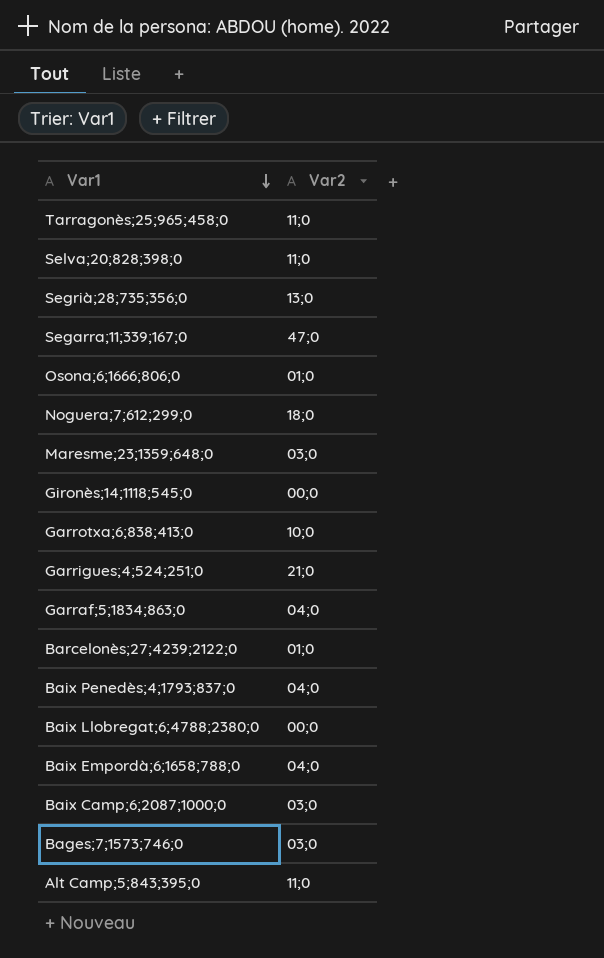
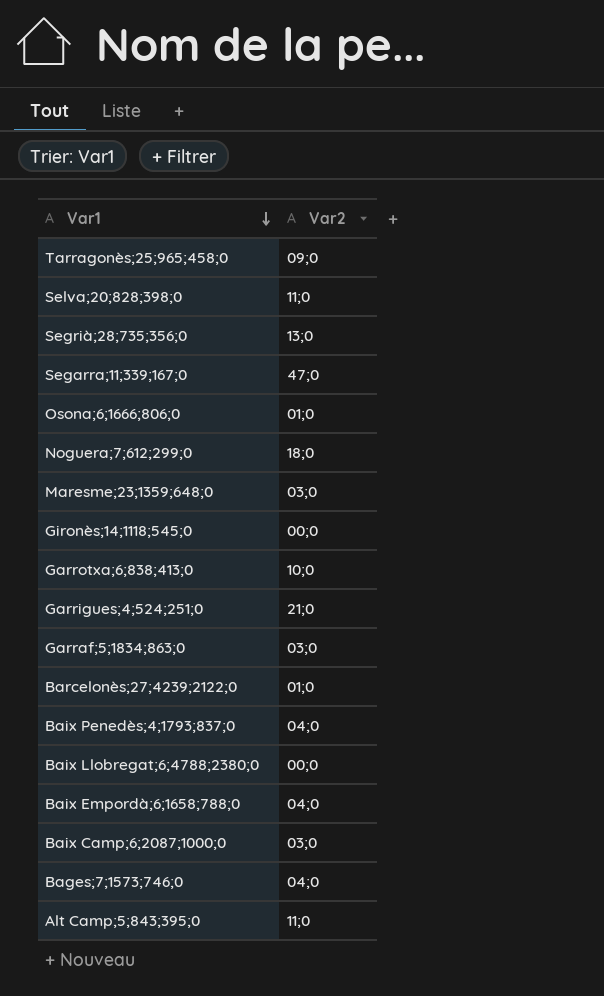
Tarragonès;25;965;458;0 | Var2: 11;0 -> 09;0
Garraf;5;1834;863;0 | Var2: 04;0 -> 03;0
Bages;7;1573;746;0 | Var2: 03;0 -> 04;0

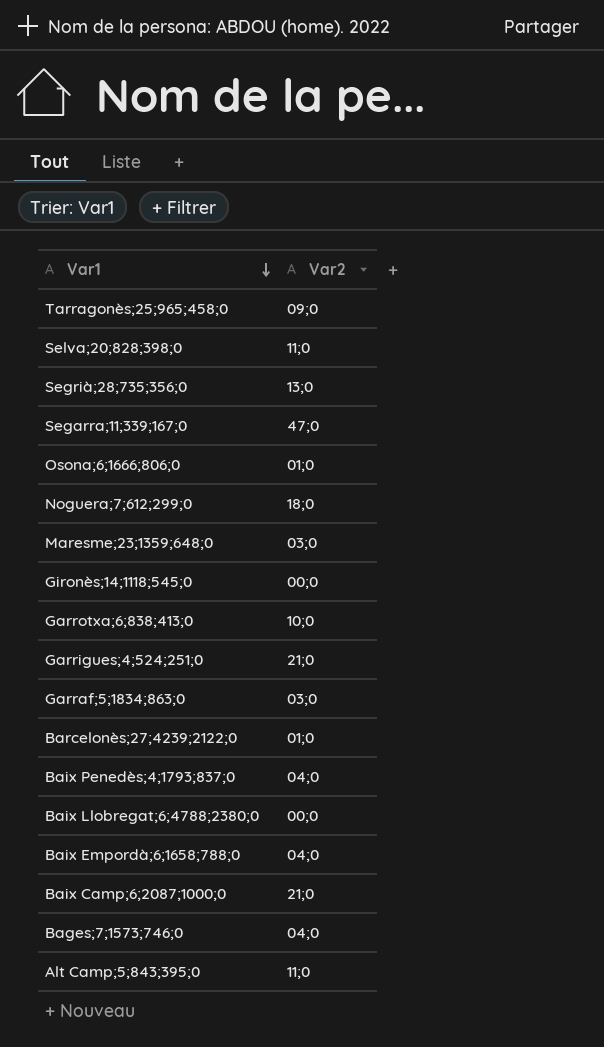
Baix Camp;6;2087;1000;0 | Var2: 03;0 -> 21;0

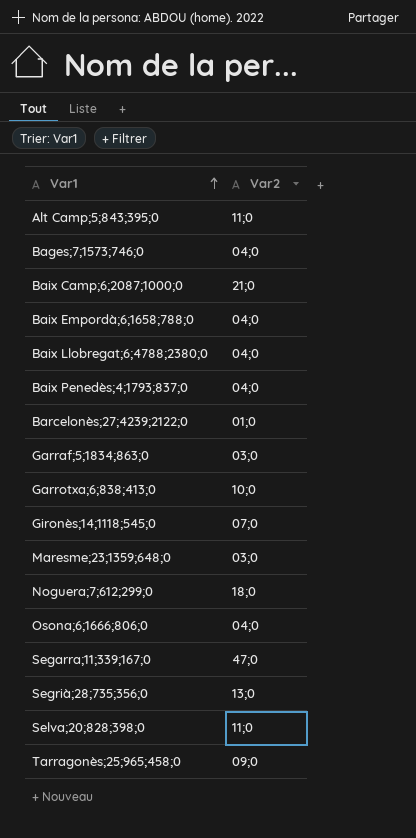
row order: Var1 descending -> Var1 ascending
row Garrigues;4;524;251;0: 21;0 -> none
Baix Llobregat;6;4788;2380;0 | Var2: 00;0 -> 04;0
Gironès;14;1118;545;0 | Var2: 00;0 -> 07;0
Osona;6;1666;806;0 | Var2: 01;0 -> 04;0

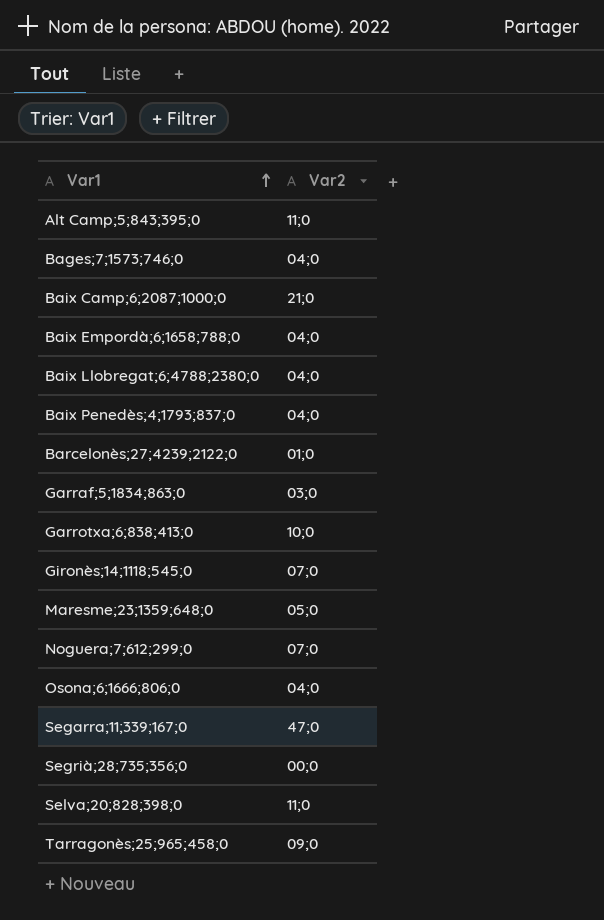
Maresme;23;1359;648;0 | Var2: 03;0 -> 05;0
Noguera;7;612;299;0 | Var2: 18;0 -> 07;0
Segrià;28;735;356;0 | Var2: 13;0 -> 00;0

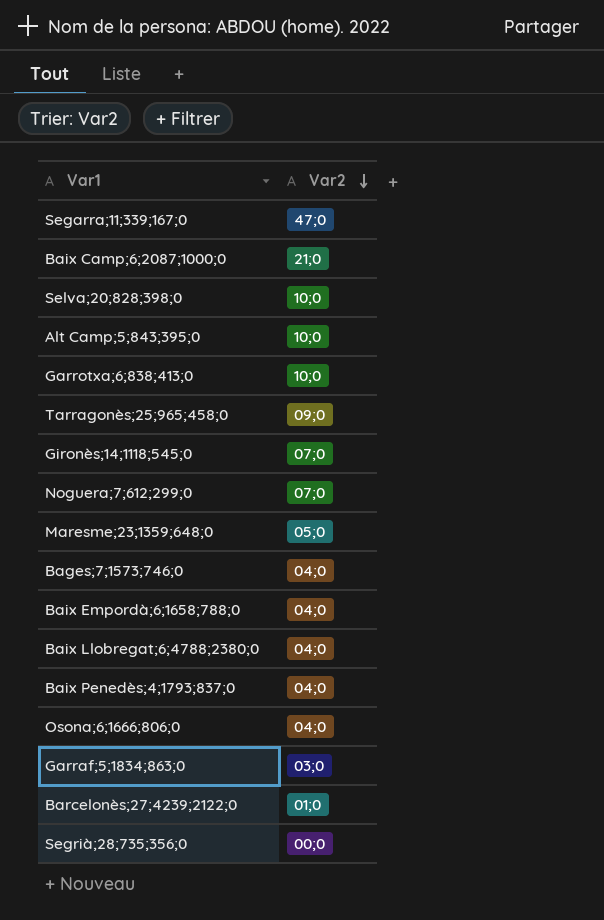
row order: Var1 ascending -> Var2 descending
Selva;20;828;398;0 | Var2: 11;0 -> 10;0
Alt Camp;5;843;395;0 | Var2: 11;0 -> 10;0

